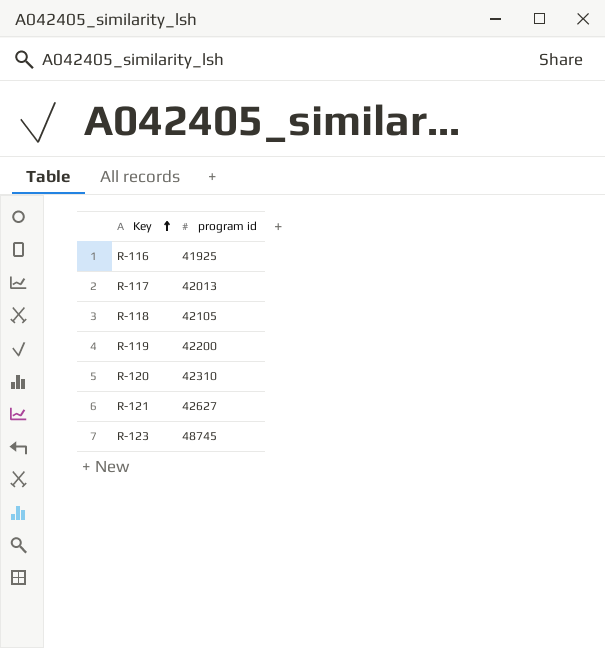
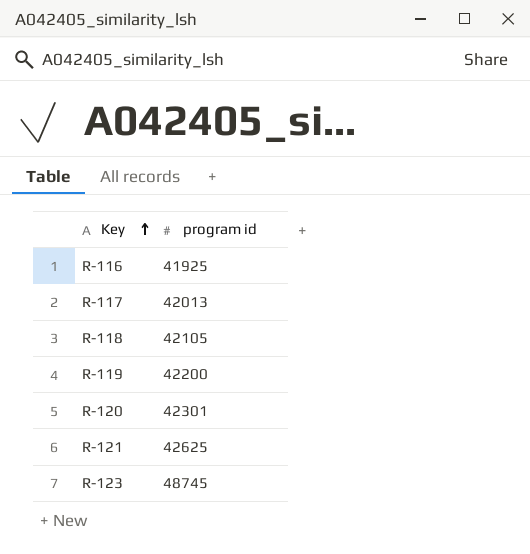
R-120 | program id: 42310 -> 42301
R-121 | program id: 42627 -> 42625

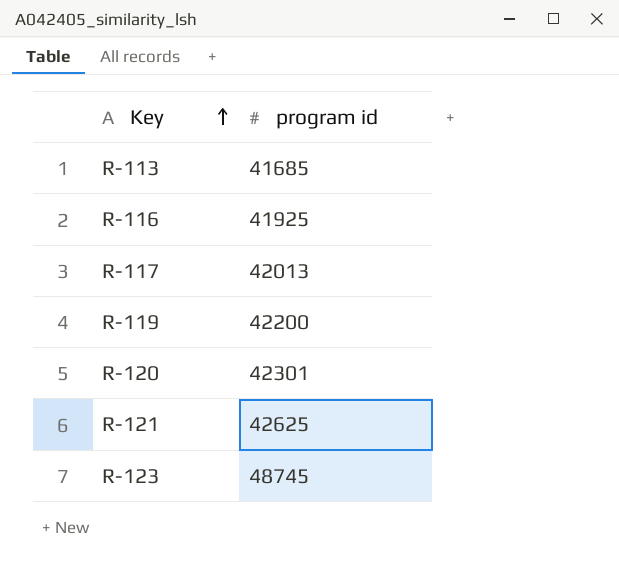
row R-118: 42105 -> none
row R-113: none -> 41685

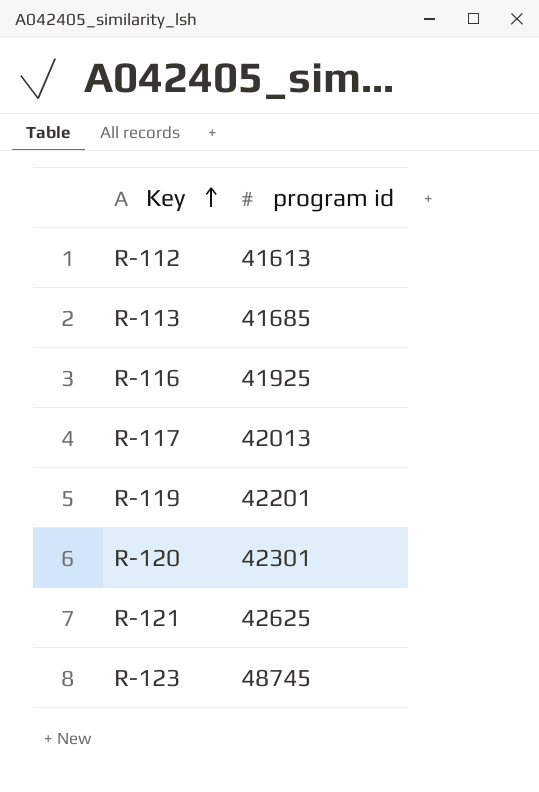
row R-112: none -> 41613
R-119 | program id: 42200 -> 42201

